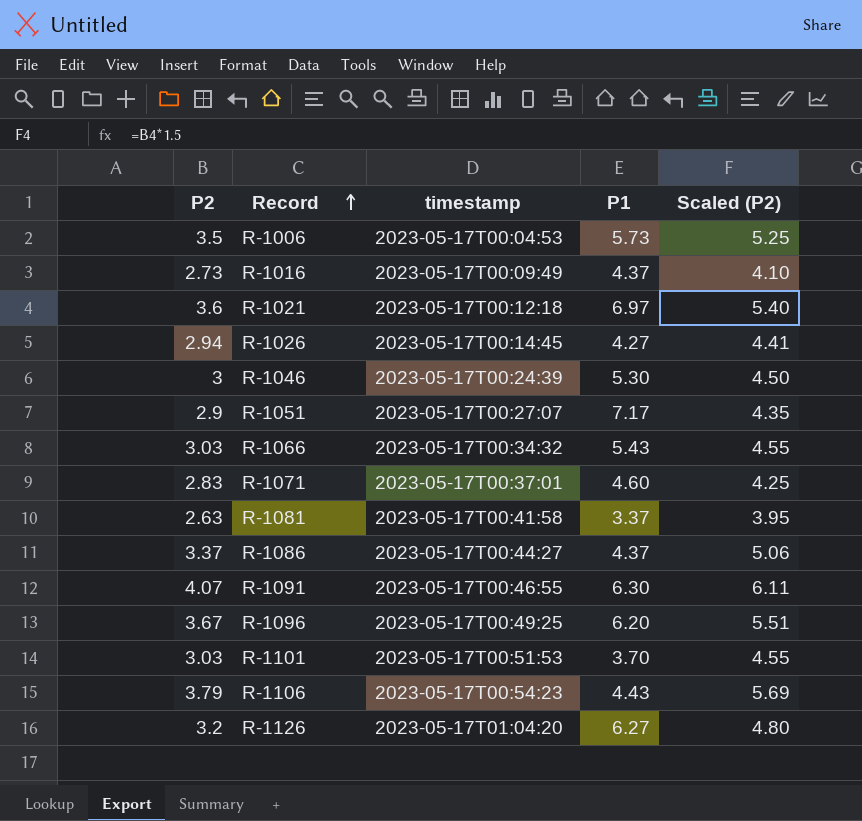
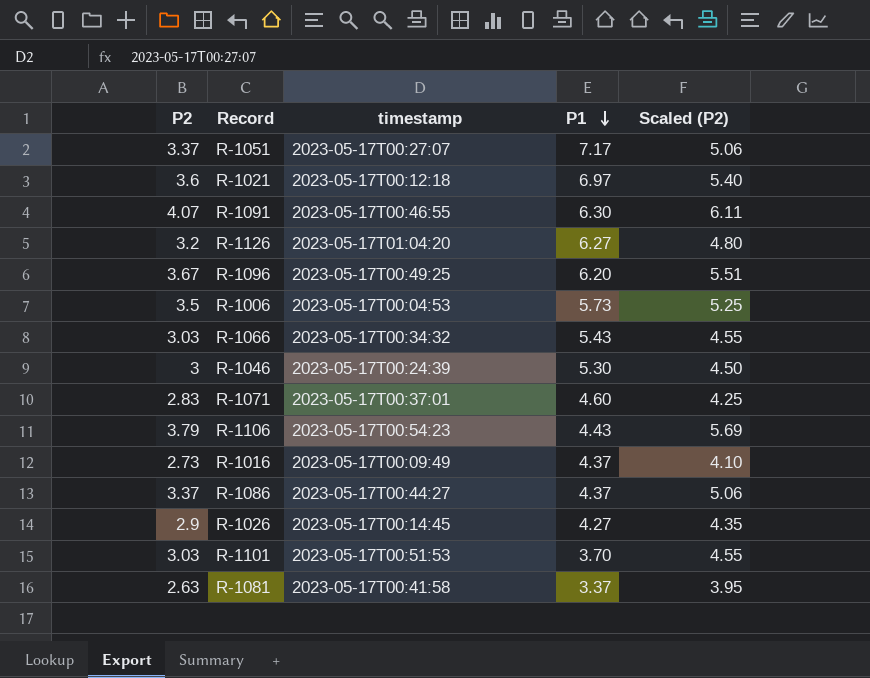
row order: Record ascending -> P1 descending
R-1051 | P2: 2.9 -> 3.37
R-1051 | Scaled (P2): 4.35 -> 5.06
R-1026 | P2: 2.94 -> 2.9
R-1026 | Scaled (P2): 4.41 -> 4.35

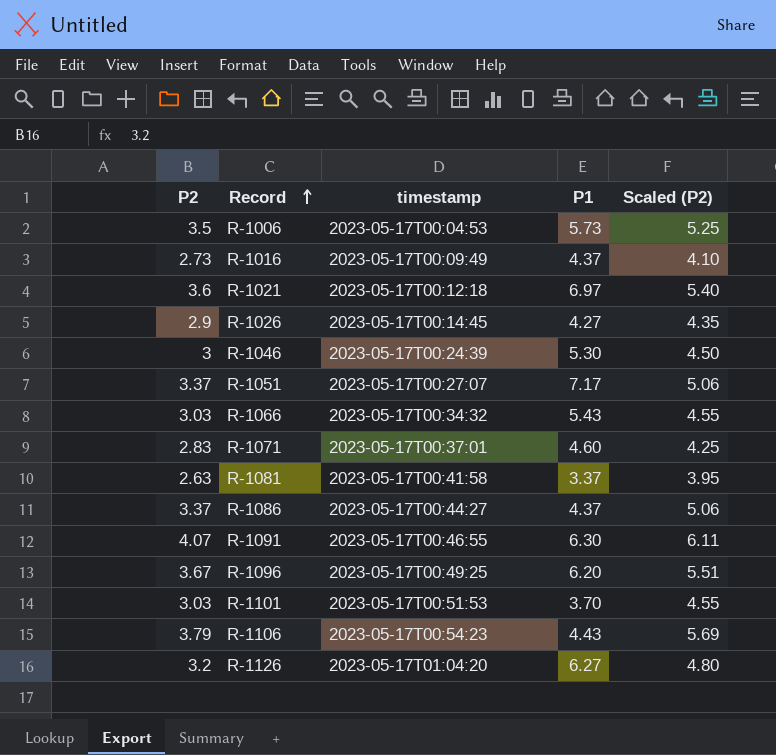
row order: P1 descending -> Record ascending

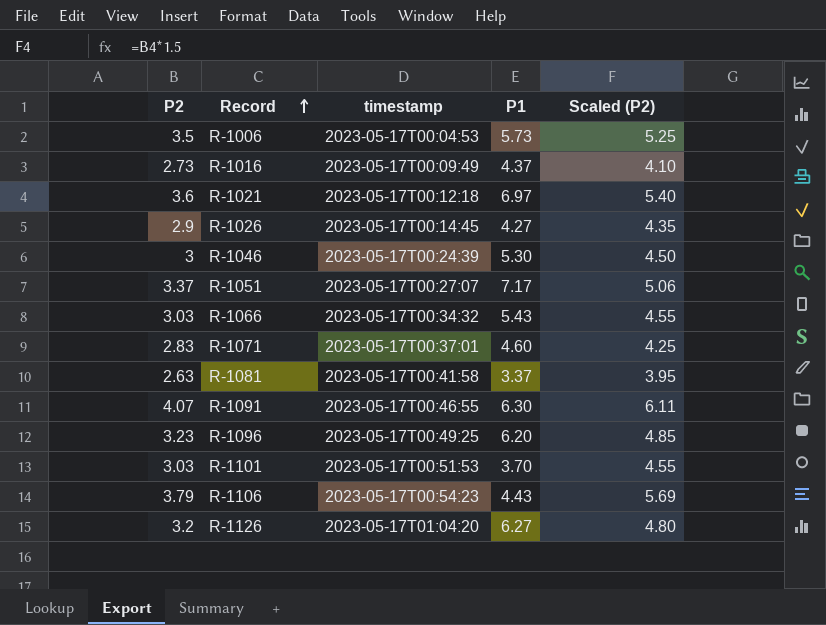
row R-1086: 3.37 | 2023-05-17T00:44:27 | 4.37 | 5.06 -> none
R-1096 | P2: 3.67 -> 3.23
R-1096 | Scaled (P2): 5.51 -> 4.85

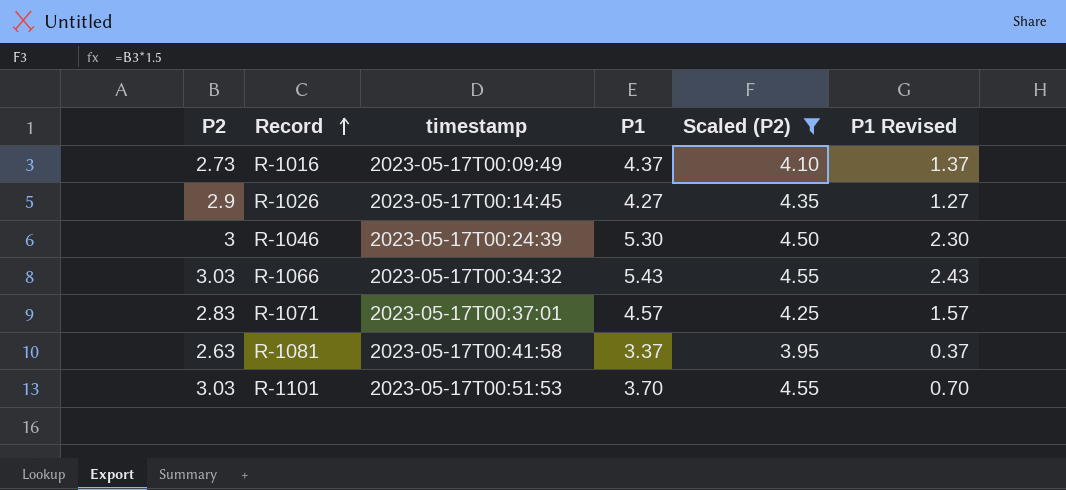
filter: none -> Scaled (P2) <= 4.55
column P1 Revised | formula: none -> [P1] - 3
R-1071 | P1: 4.60 -> 4.57

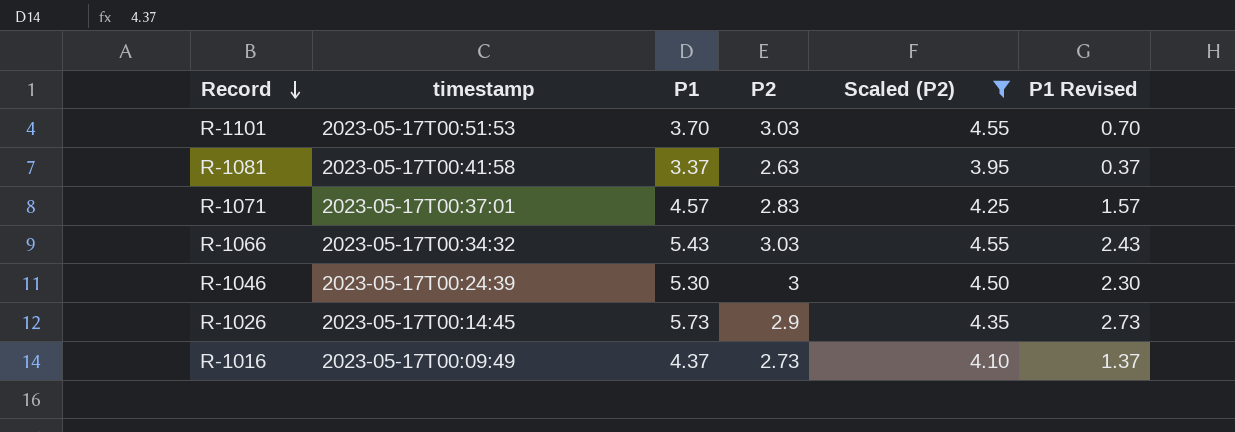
row order: Record ascending -> Record descending
column P2 | position: 1 -> 4
R-1026 | P1: 4.27 -> 5.73
R-1026 | P1 Revised: 1.27 -> 2.73

